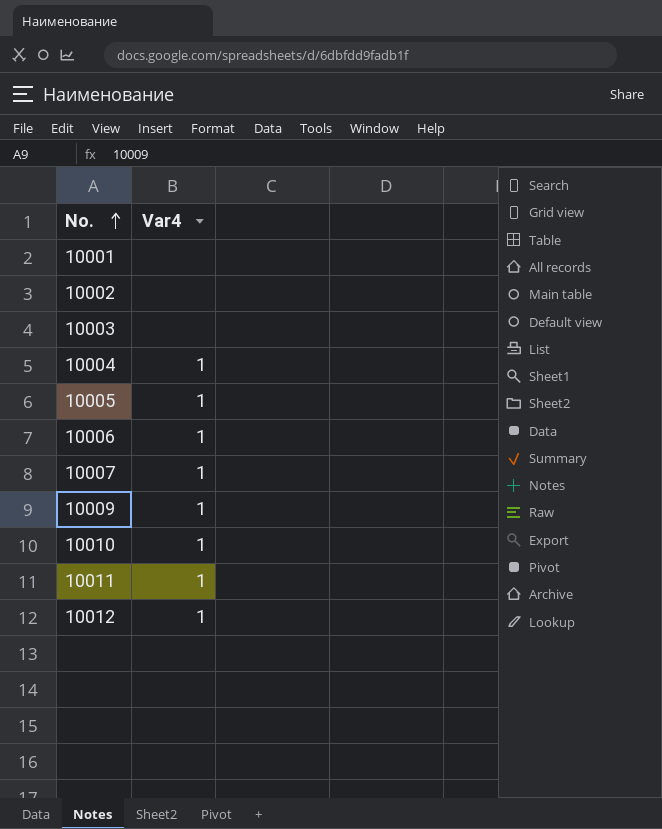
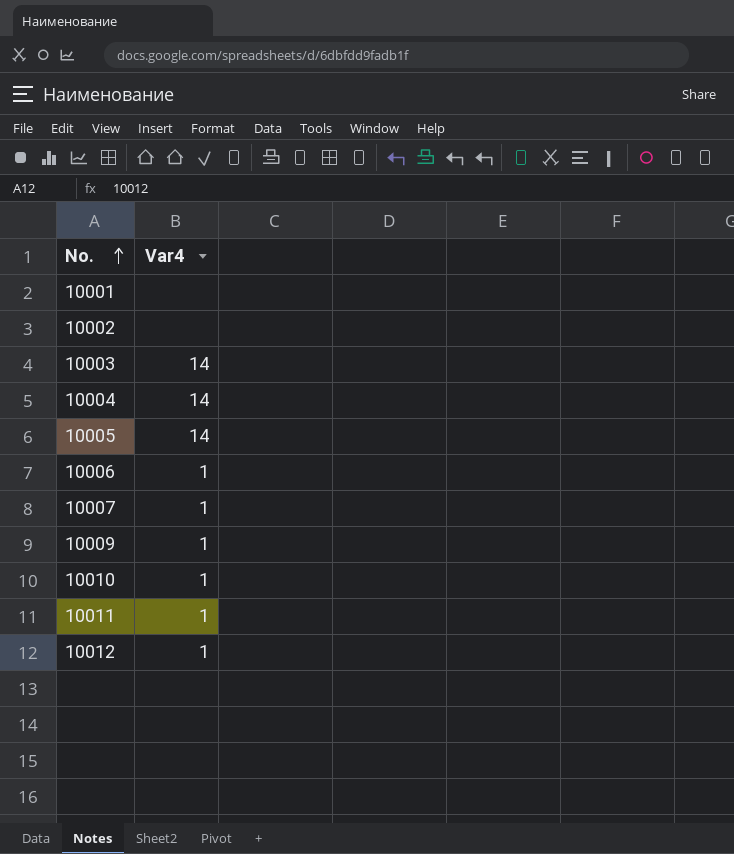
10003 | Var4: none -> 14
10004 | Var4: 1 -> 14
10005 | Var4: 1 -> 14

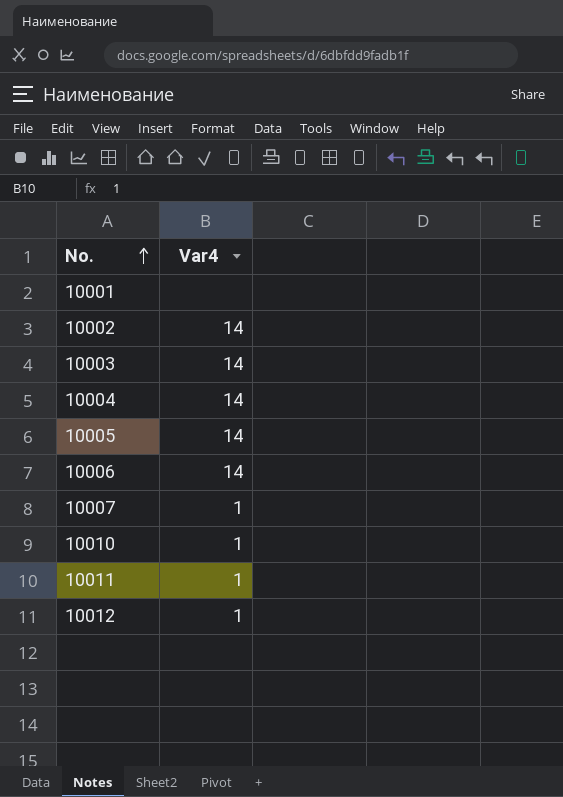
row 10009: 1 -> none
10002 | Var4: none -> 14
10006 | Var4: 1 -> 14

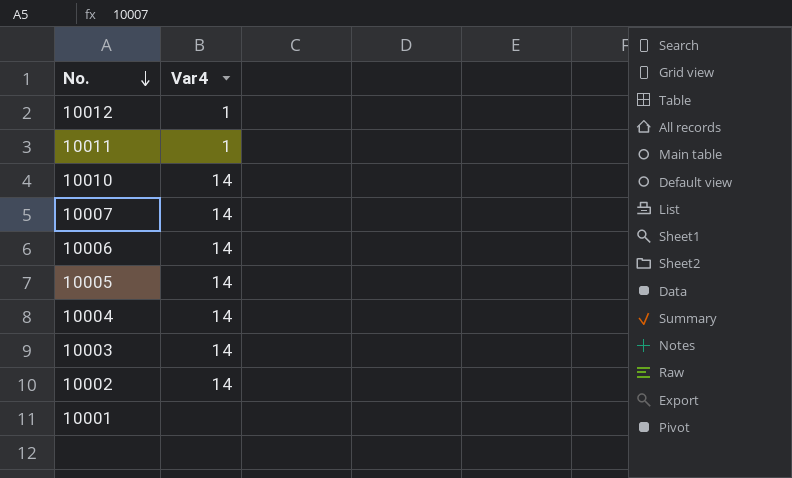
row order: No. ascending -> No. descending
10010 | Var4: 1 -> 14
10007 | Var4: 1 -> 14

